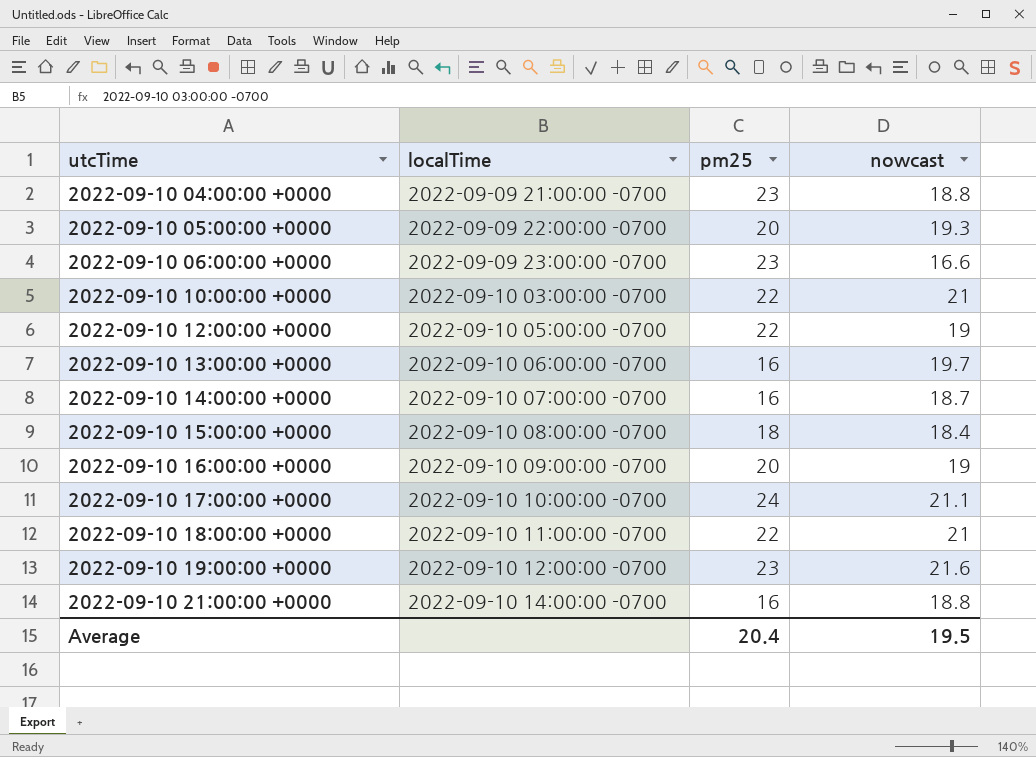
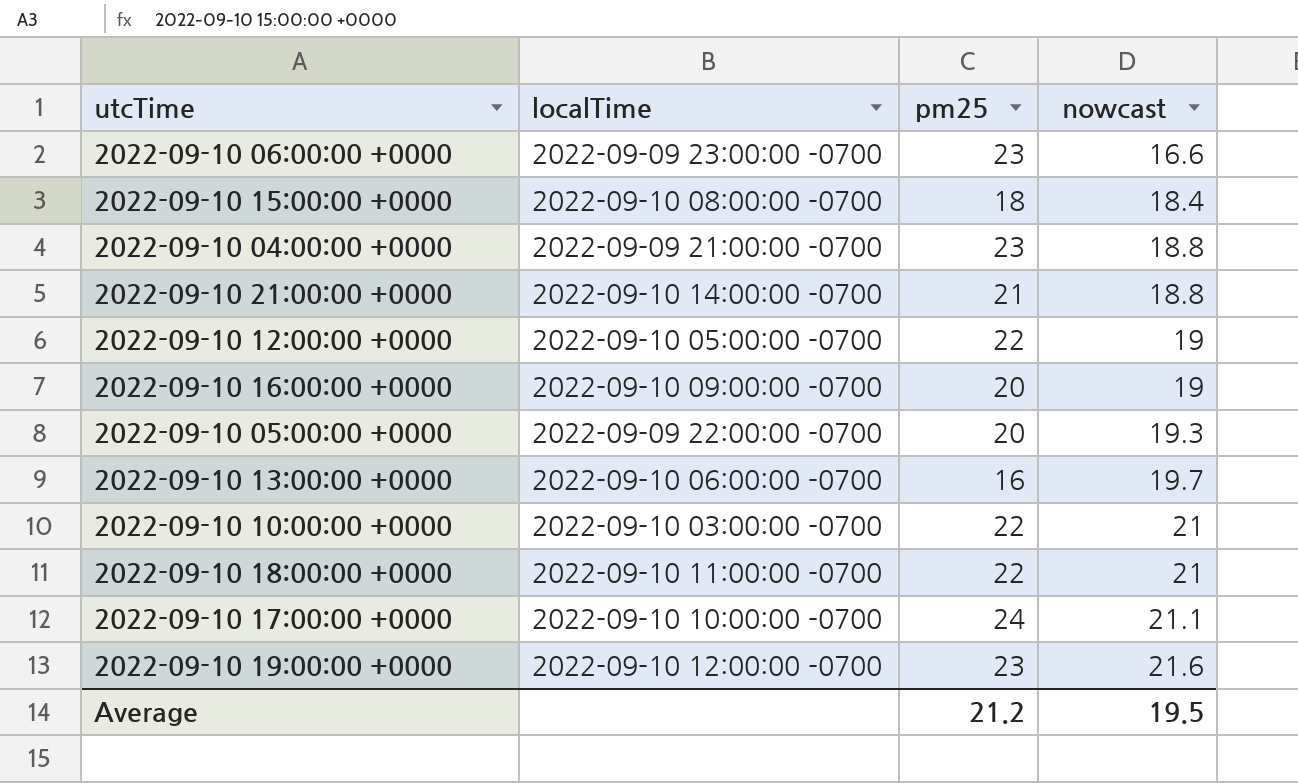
row order: utcTime ascending -> nowcast ascending
row 2022-09-10 14:00:00 +0000: 2022-09-10 07:00:00 -0700 | 16 | 18.7 -> none
2022-09-10 21:00:00 +0000 | pm25: 16 -> 21
Average | pm25: 20.4 -> 21.2

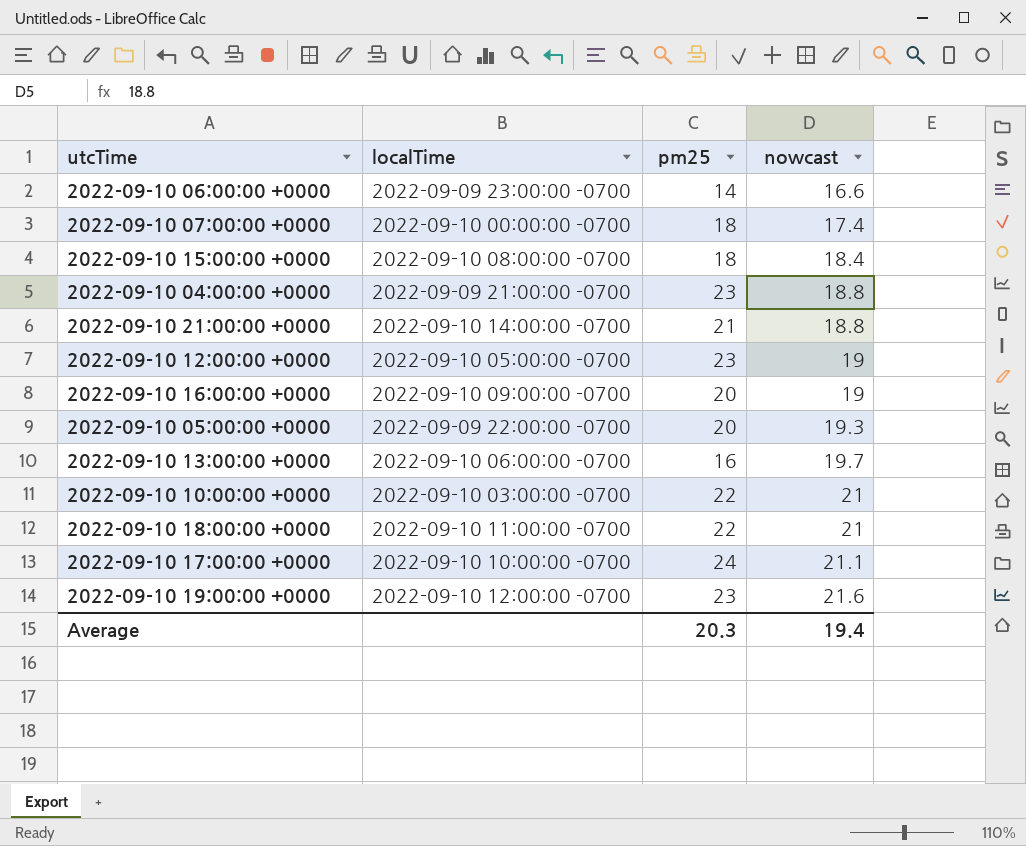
2022-09-10 06:00:00 +0000 | pm25: 23 -> 14
row 2022-09-10 07:00:00 +0000: none -> 2022-09-10 00:00:00 -0700 | 18 | 17.4
2022-09-10 12:00:00 +0000 | pm25: 22 -> 23
Average | pm25: 21.2 -> 20.3
Average | nowcast: 19.5 -> 19.4

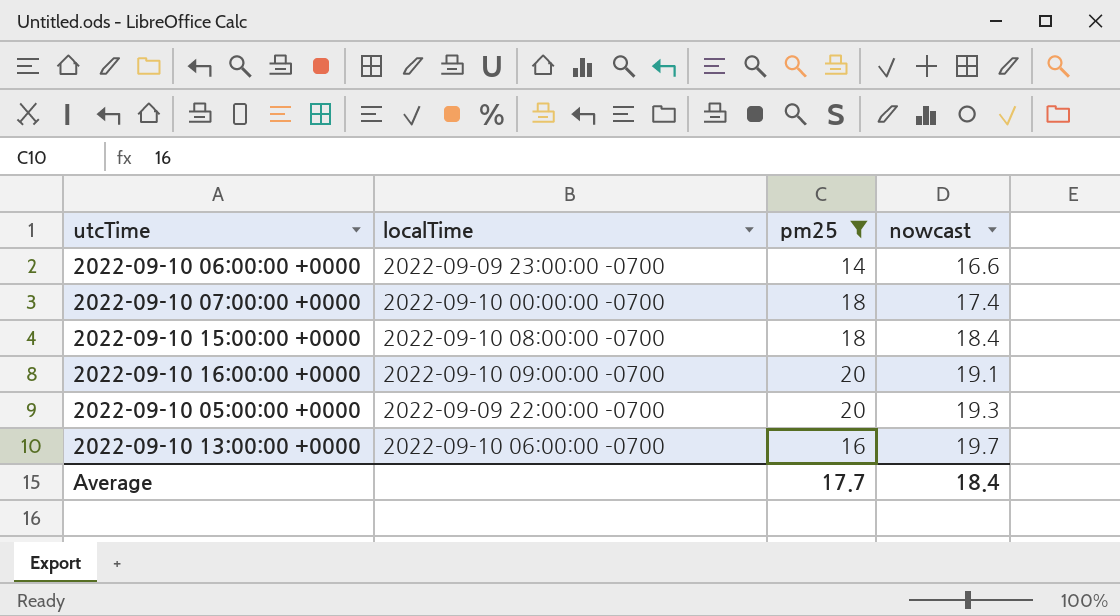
filter: none -> pm25 <= 20
2022-09-10 16:00:00 +0000 | nowcast: 19 -> 19.1
Average | pm25: 20.3 -> 17.7
Average | nowcast: 19.4 -> 18.4

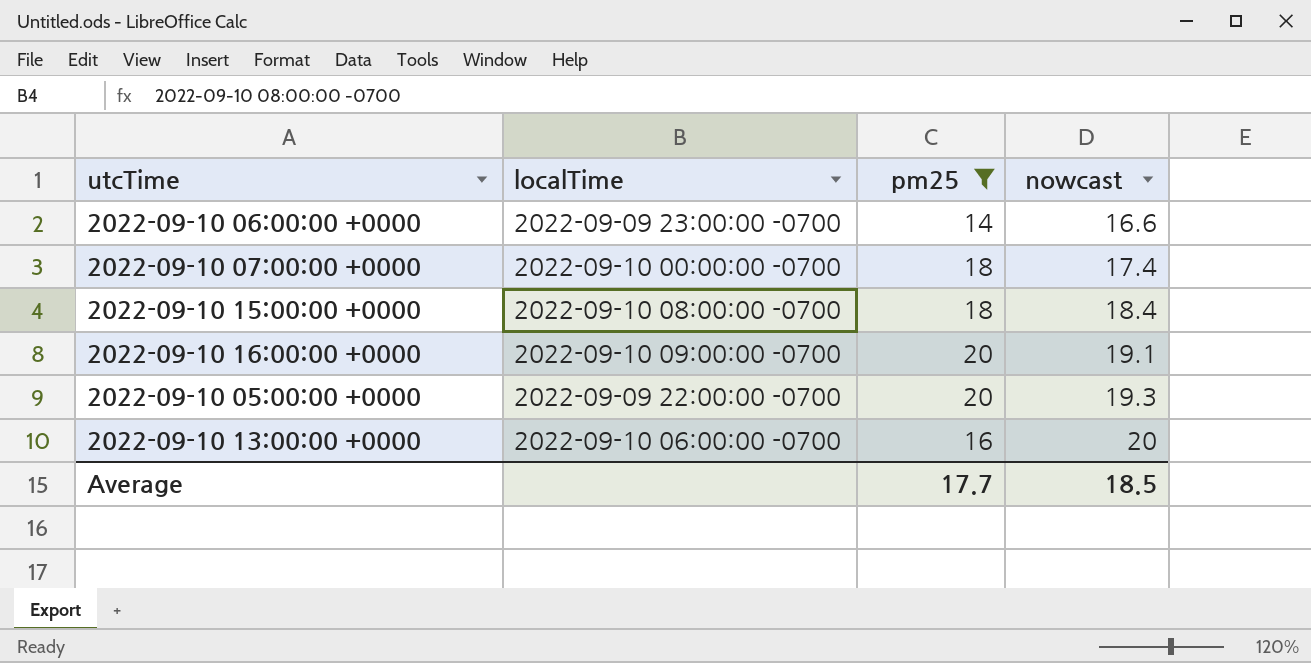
2022-09-10 13:00:00 +0000 | nowcast: 19.7 -> 20
Average | nowcast: 18.4 -> 18.5

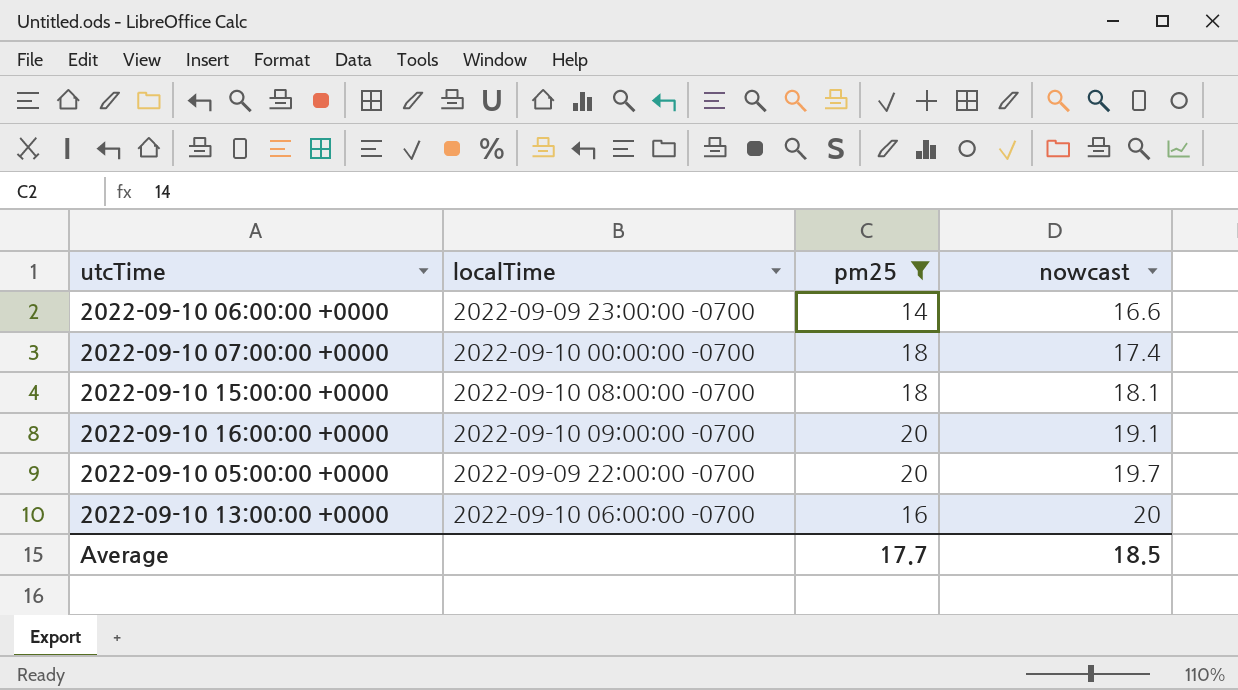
2022-09-10 15:00:00 +0000 | nowcast: 18.4 -> 18.1
2022-09-10 05:00:00 +0000 | nowcast: 19.3 -> 19.7

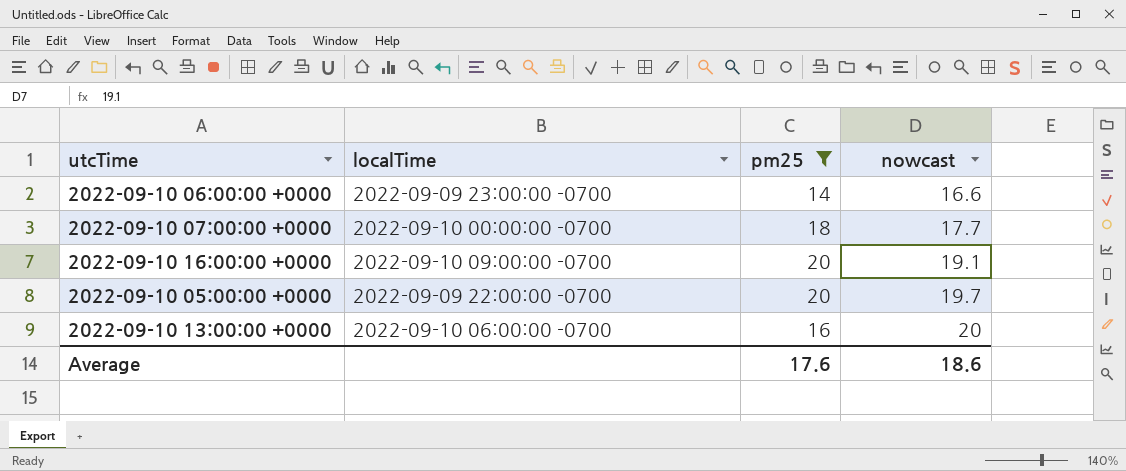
row 2022-09-10 15:00:00 +0000: 2022-09-10 08:00:00 -0700 | 18 | 18.1 -> none
2022-09-10 07:00:00 +0000 | nowcast: 17.4 -> 17.7
Average | pm25: 17.7 -> 17.6
Average | nowcast: 18.5 -> 18.6

